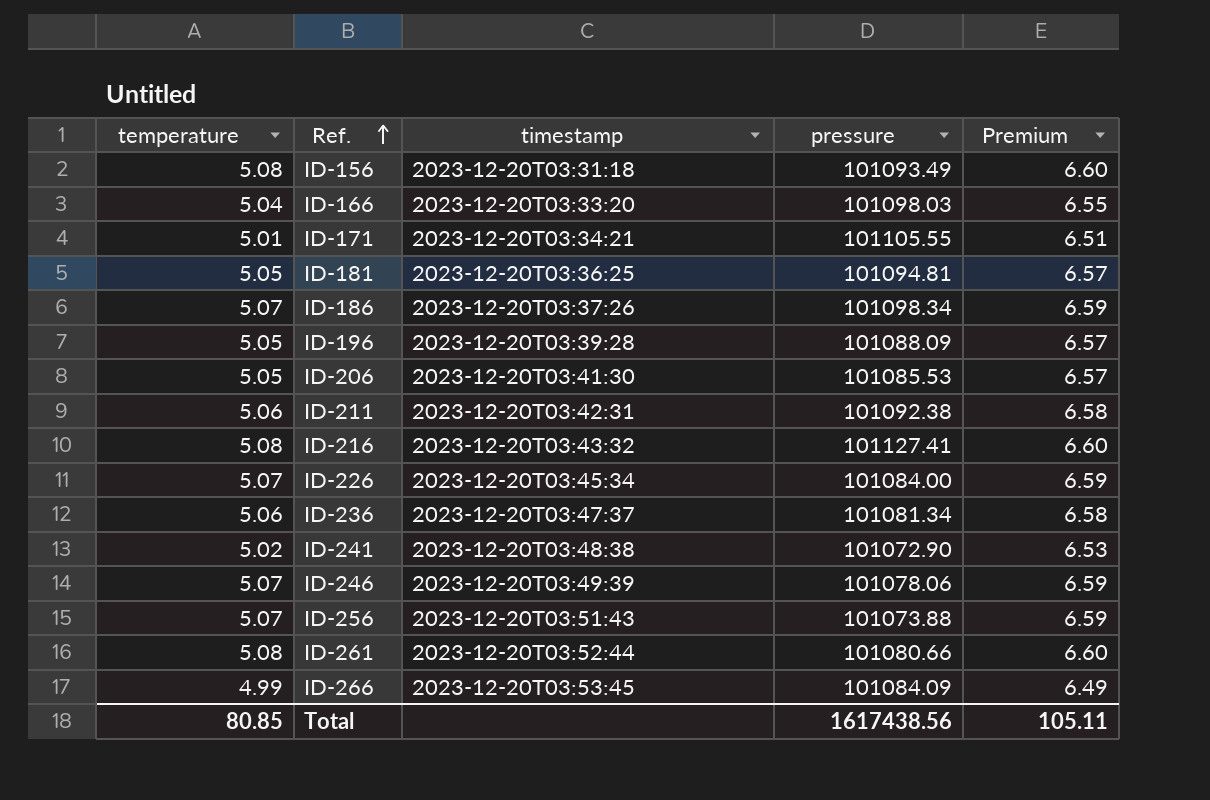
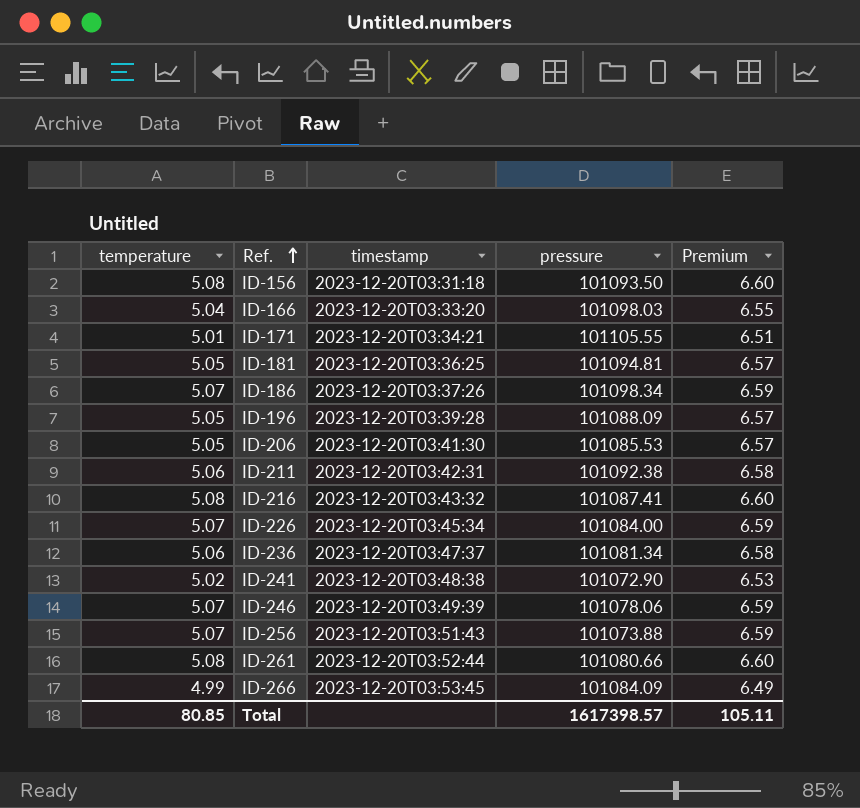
ID-156 | pressure: 101093.49 -> 101093.50
ID-216 | pressure: 101127.41 -> 101087.41
Total | pressure: 1617438.56 -> 1617398.57

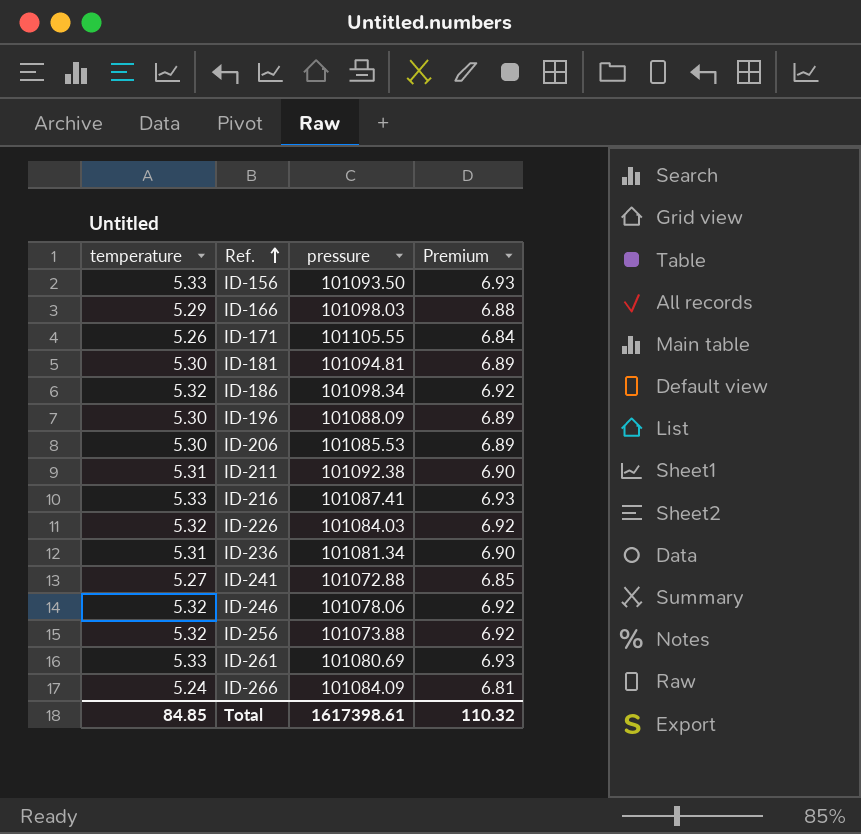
column timestamp | position: 3 -> none
ID-156 | temperature: 5.08 -> 5.33
ID-156 | Premium: 6.60 -> 6.93
ID-166 | temperature: 5.04 -> 5.29
ID-166 | Premium: 6.55 -> 6.88
ID-171 | temperature: 5.01 -> 5.26
ID-171 | Premium: 6.51 -> 6.84
ID-181 | temperature: 5.05 -> 5.30
ID-181 | Premium: 6.57 -> 6.89
ID-186 | temperature: 5.07 -> 5.32
ID-186 | Premium: 6.59 -> 6.92
ID-196 | temperature: 5.05 -> 5.30
ID-196 | Premium: 6.57 -> 6.89
ID-206 | temperature: 5.05 -> 5.30
ID-206 | Premium: 6.57 -> 6.89
ID-211 | temperature: 5.06 -> 5.31
ID-211 | Premium: 6.58 -> 6.90
ID-216 | temperature: 5.08 -> 5.33
ID-216 | Premium: 6.60 -> 6.93
ID-226 | temperature: 5.07 -> 5.32
ID-226 | pressure: 101084.00 -> 101084.03
ID-226 | Premium: 6.59 -> 6.92
ID-236 | temperature: 5.06 -> 5.31
ID-236 | Premium: 6.58 -> 6.90
ID-241 | temperature: 5.02 -> 5.27
ID-241 | pressure: 101072.90 -> 101072.88
ID-241 | Premium: 6.53 -> 6.85
ID-246 | temperature: 5.07 -> 5.32
ID-246 | Premium: 6.59 -> 6.92
ID-256 | temperature: 5.07 -> 5.32
ID-256 | Premium: 6.59 -> 6.92
ID-261 | temperature: 5.08 -> 5.33
ID-261 | pressure: 101080.66 -> 101080.69
ID-261 | Premium: 6.60 -> 6.93
ID-266 | temperature: 4.99 -> 5.24
ID-266 | Premium: 6.49 -> 6.81
Total | temperature: 80.85 -> 84.85
Total | pressure: 1617398.57 -> 1617398.61
Total | Premium: 105.11 -> 110.32

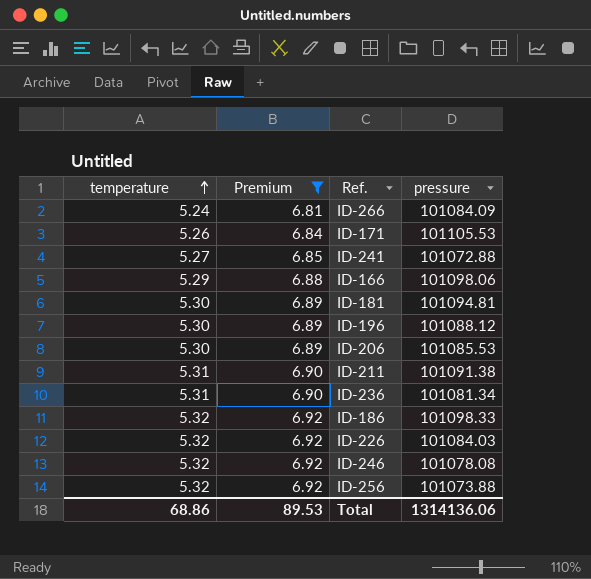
filter: none -> Premium != 6.93
row order: Ref. ascending -> temperature ascending
column Premium | position: 4 -> 2
ID-171 | pressure: 101105.55 -> 101105.53
ID-166 | pressure: 101098.03 -> 101098.06
ID-196 | pressure: 101088.09 -> 101088.12
ID-211 | pressure: 101092.38 -> 101091.38
ID-186 | pressure: 101098.34 -> 101098.33
ID-246 | pressure: 101078.06 -> 101078.08
Total | temperature: 84.85 -> 68.86
Total | Premium: 110.32 -> 89.53
Total | pressure: 1617398.61 -> 1314136.06

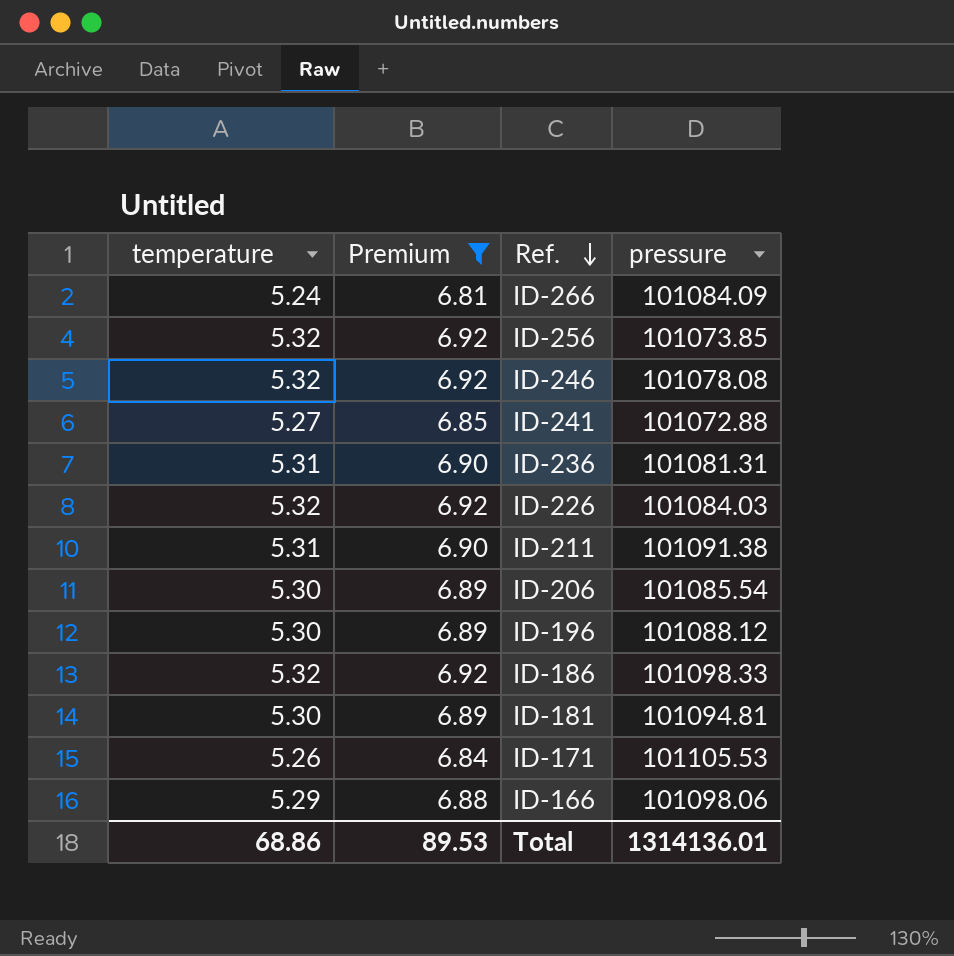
row order: temperature ascending -> Ref. descending
ID-256 | pressure: 101073.88 -> 101073.85
ID-236 | pressure: 101081.34 -> 101081.31
ID-206 | pressure: 101085.53 -> 101085.54
Total | pressure: 1314136.06 -> 1314136.01

